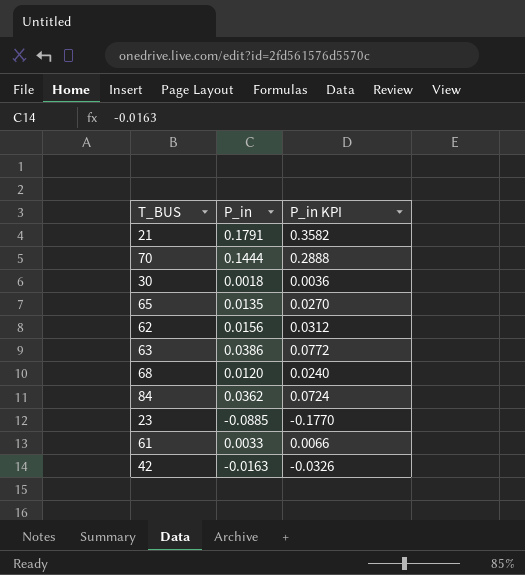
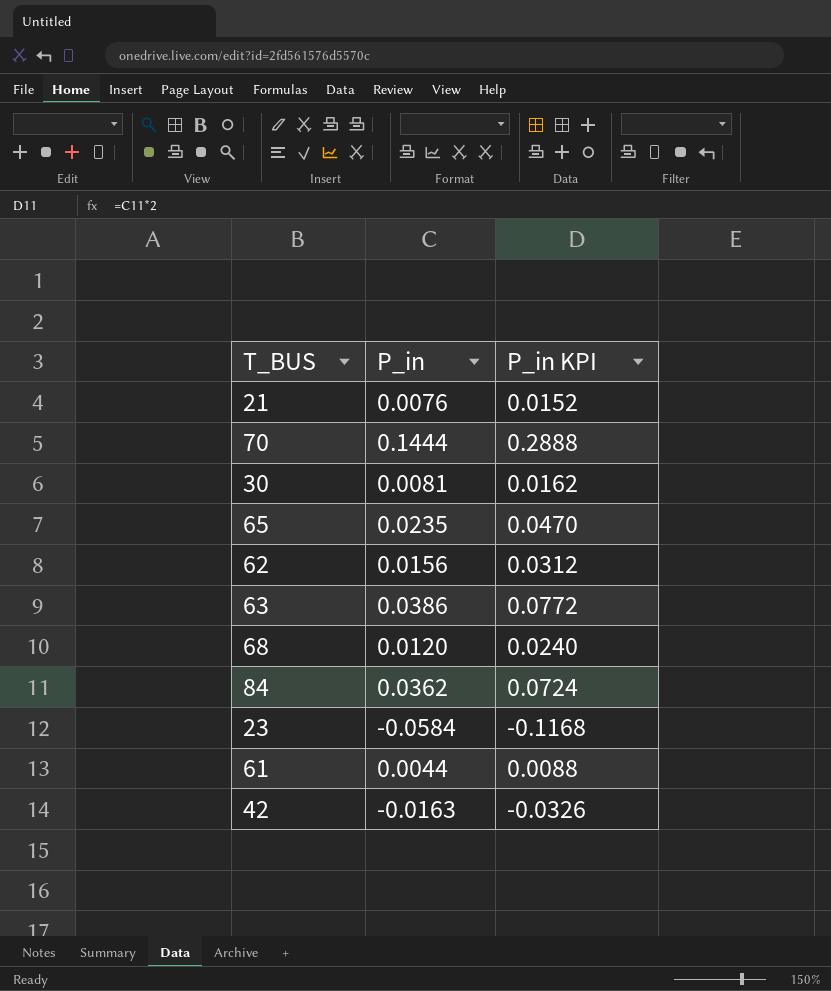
21 | P_in: 0.1791 -> 0.0076
21 | P_in KPI: 0.3582 -> 0.0152
30 | P_in: 0.0018 -> 0.0081
30 | P_in KPI: 0.0036 -> 0.0162
65 | P_in: 0.0135 -> 0.0235
65 | P_in KPI: 0.0270 -> 0.0470
23 | P_in: -0.0885 -> -0.0584
23 | P_in KPI: -0.1770 -> -0.1168
61 | P_in: 0.0033 -> 0.0044
61 | P_in KPI: 0.0066 -> 0.0088

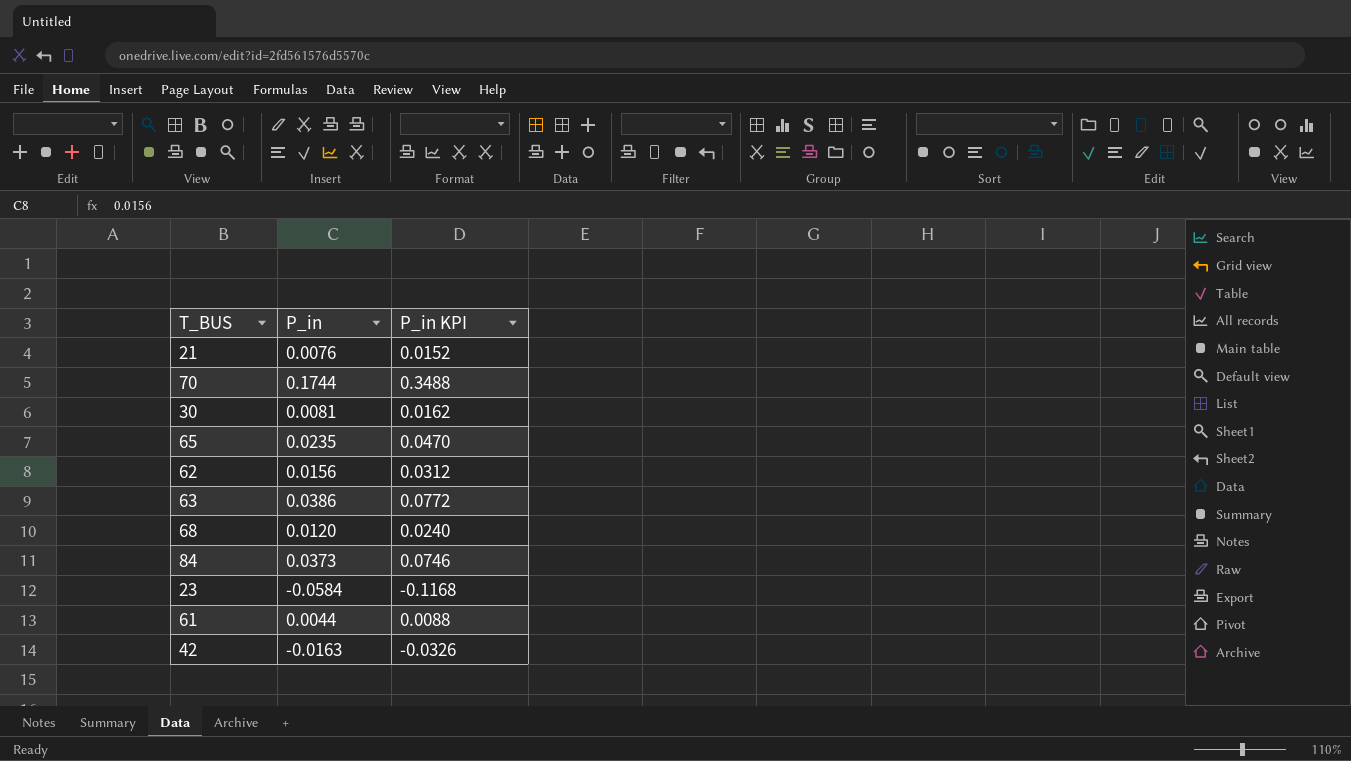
70 | P_in: 0.1444 -> 0.1744
70 | P_in KPI: 0.2888 -> 0.3488
84 | P_in: 0.0362 -> 0.0373
84 | P_in KPI: 0.0724 -> 0.0746

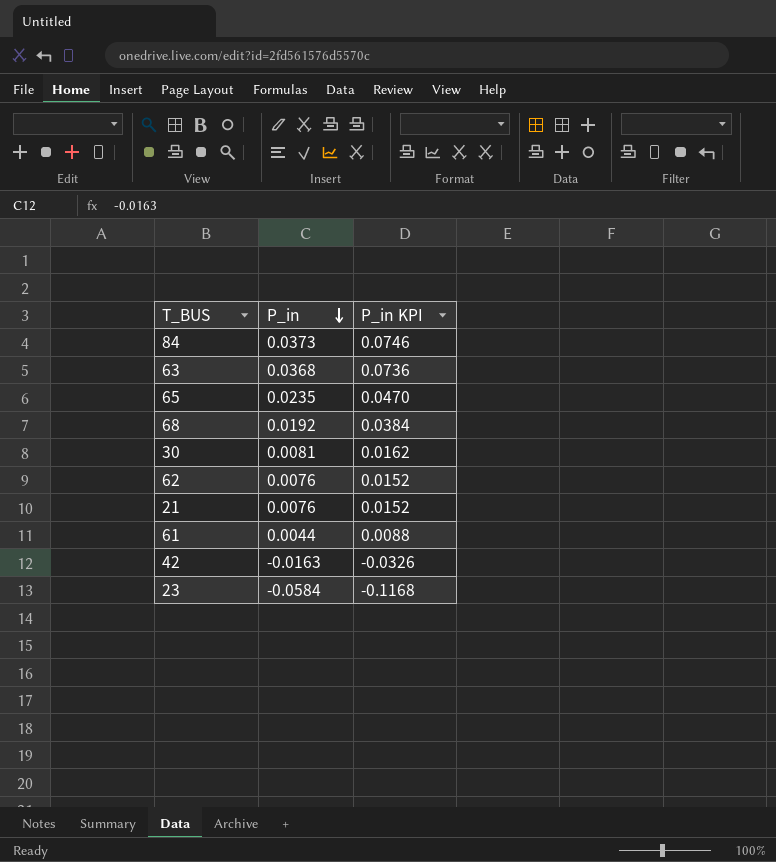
row order: none -> P_in descending
row 70: 0.1744 | 0.3488 -> none
63 | P_in: 0.0386 -> 0.0368
63 | P_in KPI: 0.0772 -> 0.0736
68 | P_in: 0.0120 -> 0.0192
68 | P_in KPI: 0.0240 -> 0.0384
62 | P_in: 0.0156 -> 0.0076
62 | P_in KPI: 0.0312 -> 0.0152

